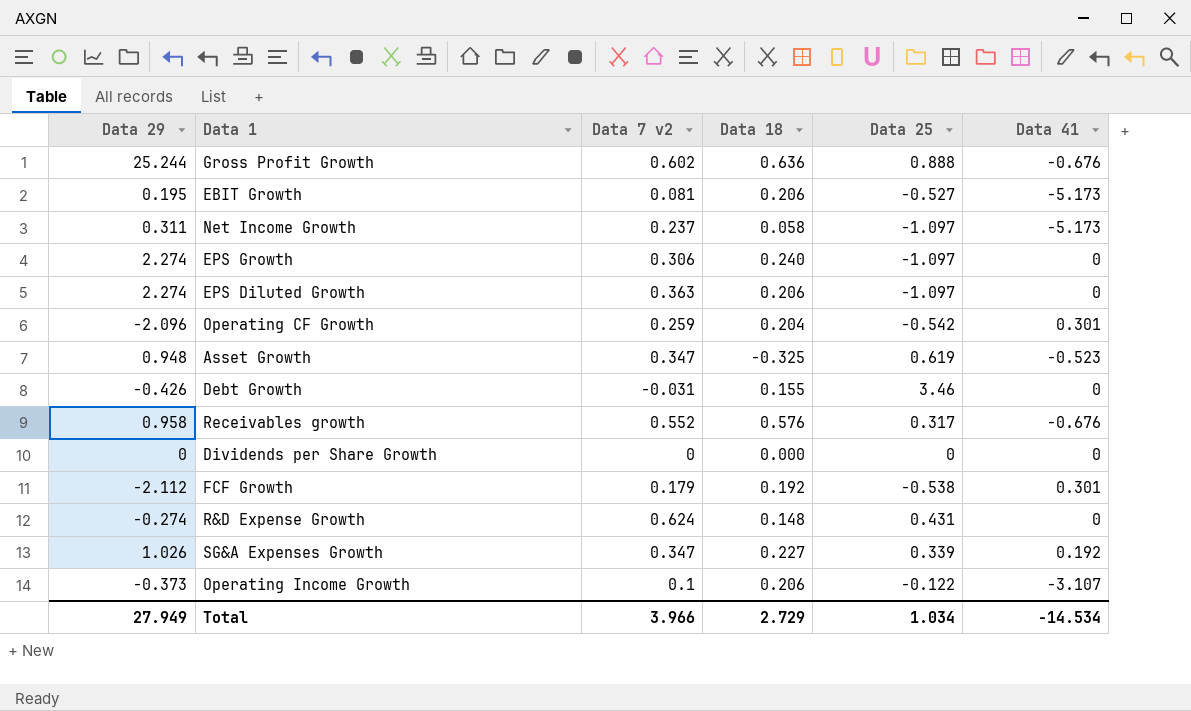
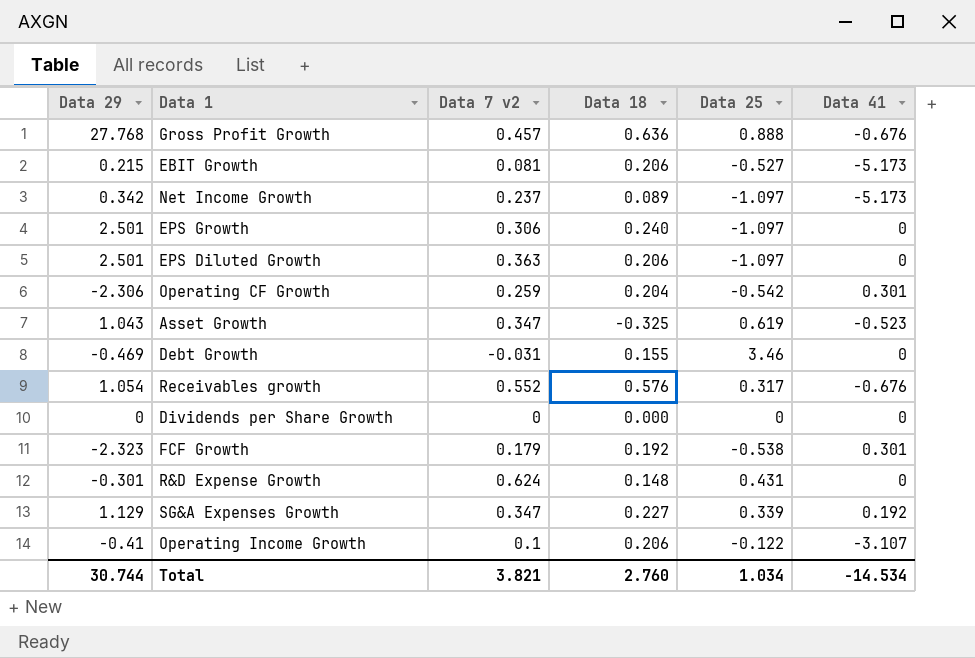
Gross Profit Growth | Data 29: 25.244 -> 27.768
Gross Profit Growth | Data 7 v2: 0.602 -> 0.457
EBIT Growth | Data 29: 0.195 -> 0.215
Net Income Growth | Data 29: 0.311 -> 0.342
Net Income Growth | Data 18: 0.058 -> 0.089
EPS Growth | Data 29: 2.274 -> 2.501
EPS Diluted Growth | Data 29: 2.274 -> 2.501
Operating CF Growth | Data 29: -2.096 -> -2.306
Asset Growth | Data 29: 0.948 -> 1.043
Debt Growth | Data 29: -0.426 -> -0.469
Receivables growth | Data 29: 0.958 -> 1.054
FCF Growth | Data 29: -2.112 -> -2.323
R&D Expense Growth | Data 29: -0.274 -> -0.301
SG&A Expenses Growth | Data 29: 1.026 -> 1.129
Operating Income Growth | Data 29: -0.373 -> -0.41
Total | Data 29: 27.949 -> 30.744
Total | Data 7 v2: 3.966 -> 3.821
Total | Data 18: 2.729 -> 2.760

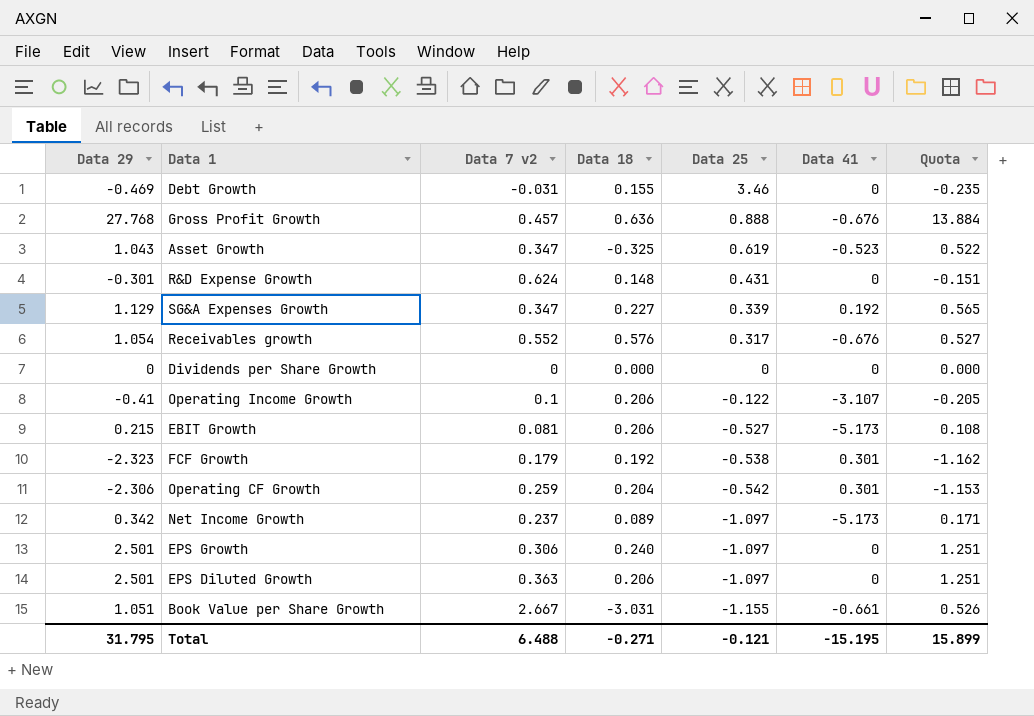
row order: none -> Data 25 descending
column Quota | formula: none -> [Data 29] * 0.5
row Book Value per Share Growth: none -> 1.051 | 2.667 | -3.031 | -1.155 | -0.661 | 0.526
Total | Data 29: 30.744 -> 31.795
Total | Data 7 v2: 3.821 -> 6.488
Total | Data 18: 2.760 -> -0.271
Total | Data 25: 1.034 -> -0.121
Total | Data 41: -14.534 -> -15.195

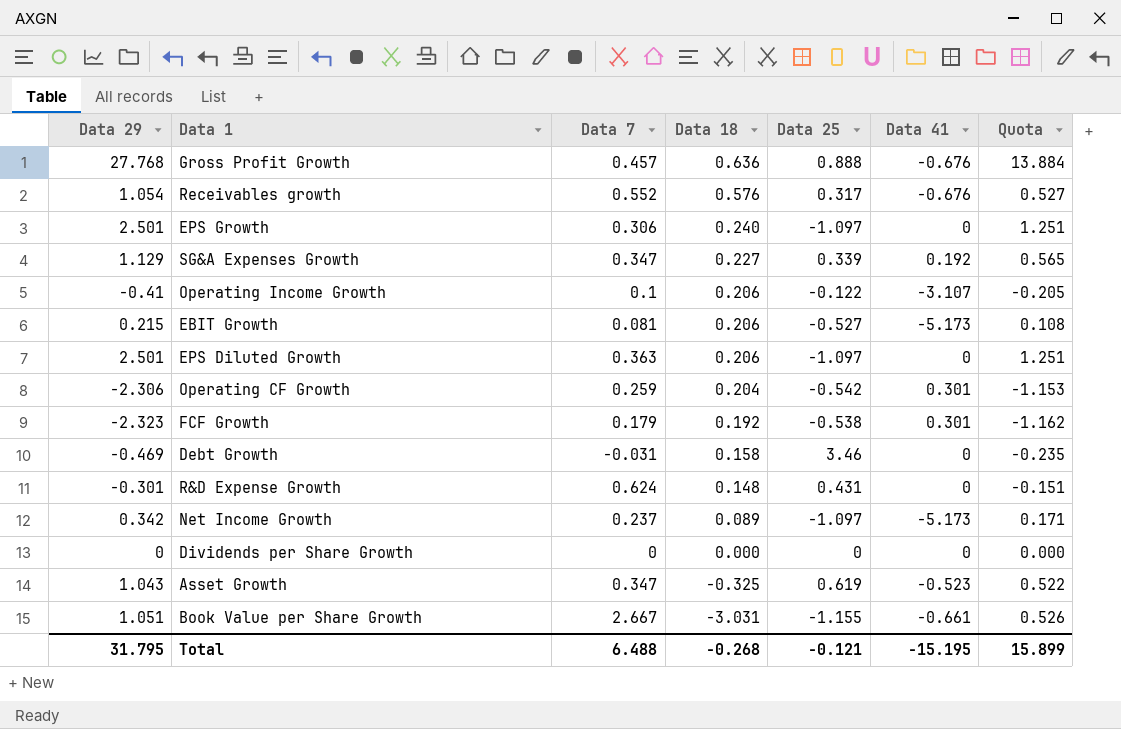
row order: Data 25 descending -> Data 18 descending
column name: Data 7 v2 -> Data 7
Debt Growth | Data 18: 0.155 -> 0.158
Total | Data 18: -0.271 -> -0.268

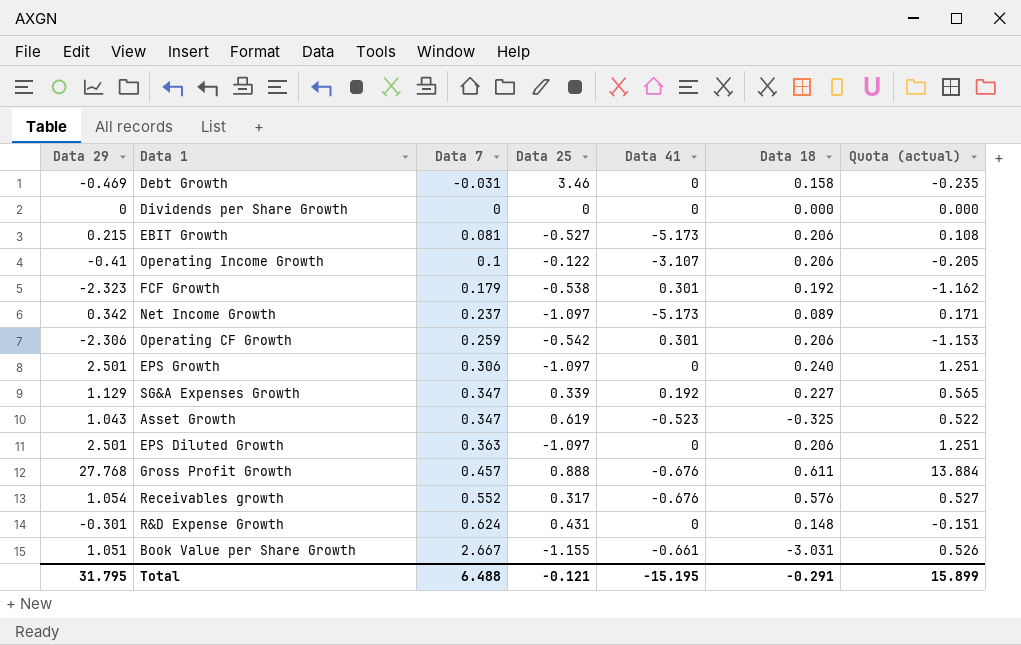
row order: Data 18 descending -> Data 7 ascending
column Data 18 | position: 4 -> 6
column name: Quota -> Quota (actual)
Operating CF Growth | Data 18: 0.204 -> 0.206
Gross Profit Growth | Data 18: 0.636 -> 0.611
Total | Data 18: -0.268 -> -0.291

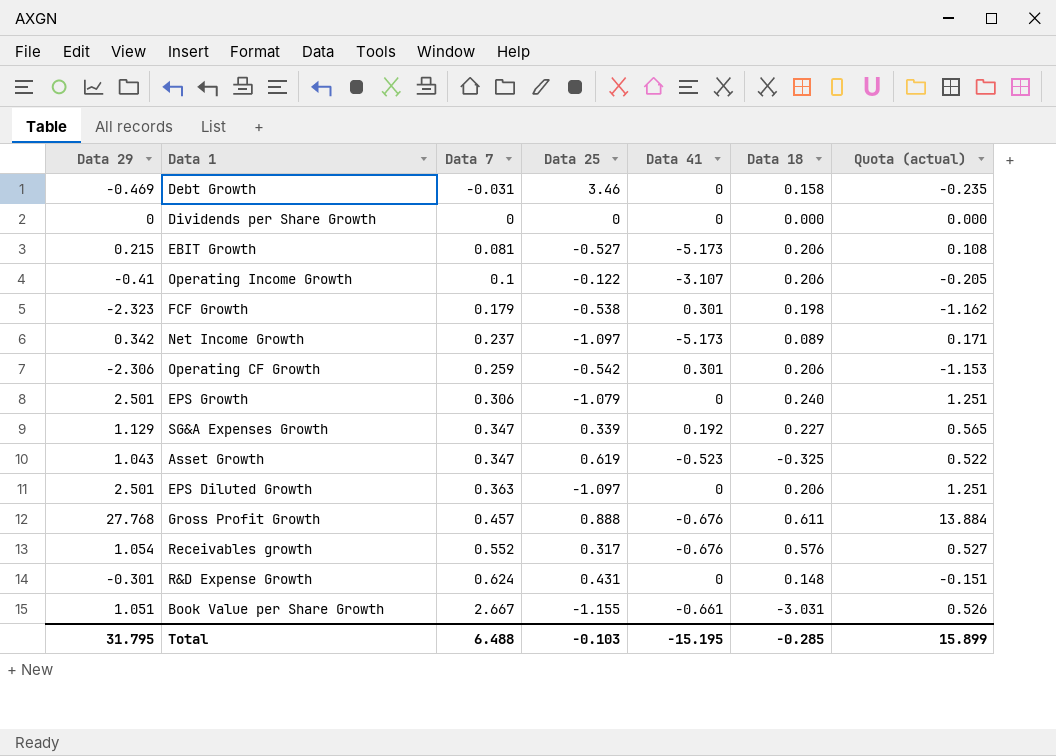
FCF Growth | Data 18: 0.192 -> 0.198
EPS Growth | Data 25: -1.097 -> -1.079
Total | Data 25: -0.121 -> -0.103
Total | Data 18: -0.291 -> -0.285

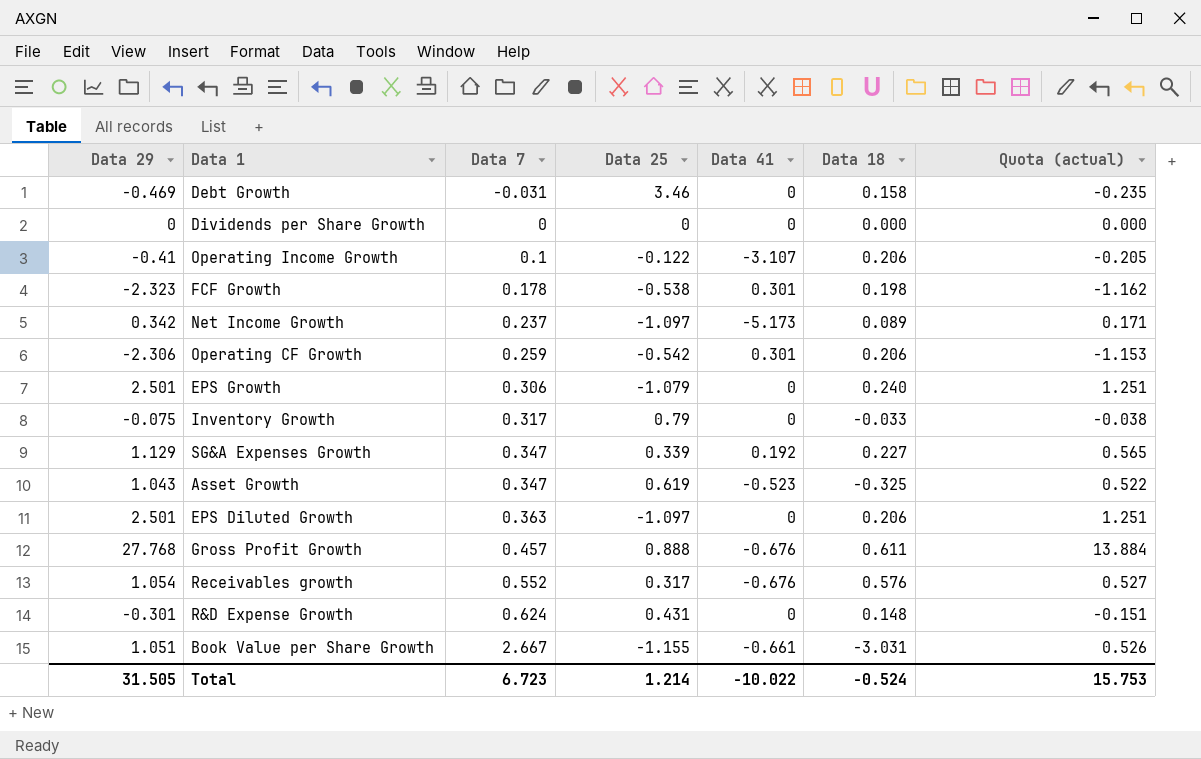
row EBIT Growth: 0.215 | 0.081 | -0.527 | -5.173 | 0.206 | 0.108 -> none
FCF Growth | Data 7: 0.179 -> 0.178
row Inventory Growth: none -> -0.075 | 0.317 | 0.79 | 0 | -0.033 | -0.038
Total | Data 29: 31.795 -> 31.505
Total | Data 7: 6.488 -> 6.723
Total | Data 25: -0.103 -> 1.214
Total | Data 41: -15.195 -> -10.022
Total | Data 18: -0.285 -> -0.524
Total | Quota (actual): 15.899 -> 15.753

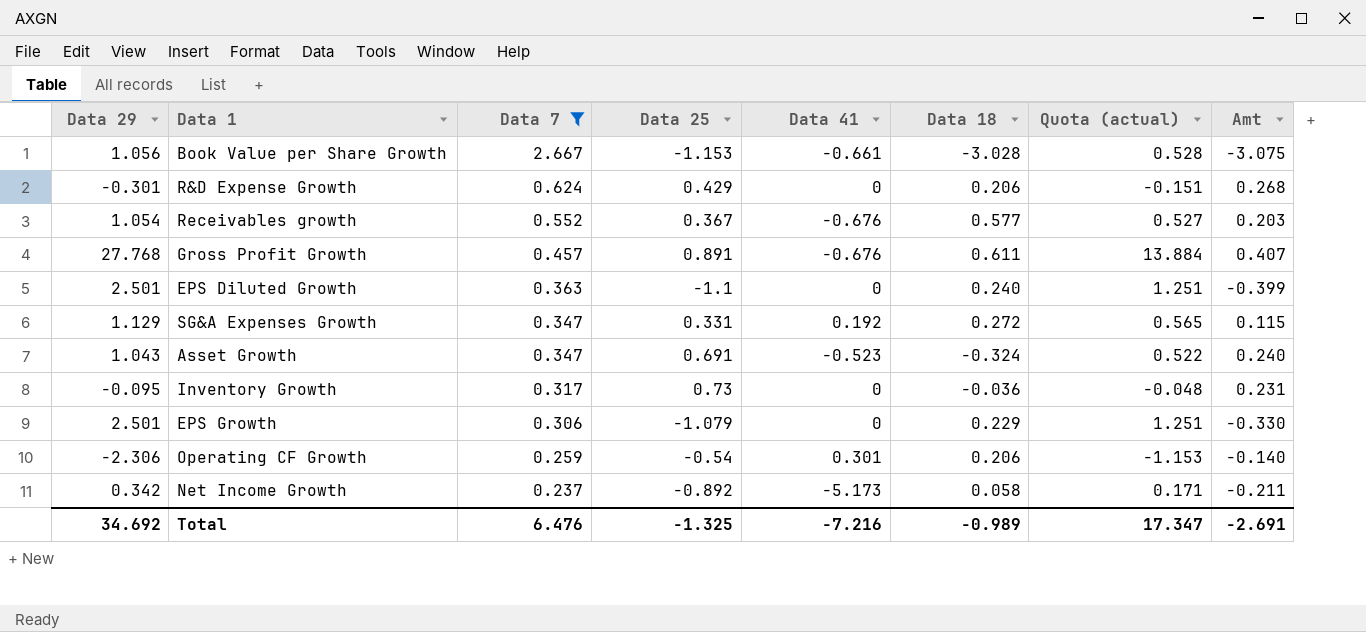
filter: none -> Data 7 >= 0.237
row order: Data 7 ascending -> Data 7 descending
column Amt | formula: none -> [Data 7] * [Data 25]
Book Value per Share Growth | Data 29: 1.051 -> 1.056
Book Value per Share Growth | Data 25: -1.155 -> -1.153
Book Value per Share Growth | Data 18: -3.031 -> -3.028
Book Value per Share Growth | Quota (actual): 0.526 -> 0.528
R&D Expense Growth | Data 25: 0.431 -> 0.429
R&D Expense Growth | Data 18: 0.148 -> 0.206
Receivables growth | Data 25: 0.317 -> 0.367
Receivables growth | Data 18: 0.576 -> 0.577
Gross Profit Growth | Data 25: 0.888 -> 0.891
EPS Diluted Growth | Data 25: -1.097 -> -1.1
EPS Diluted Growth | Data 18: 0.206 -> 0.240
SG&A Expenses Growth | Data 25: 0.339 -> 0.331
SG&A Expenses Growth | Data 18: 0.227 -> 0.272
Asset Growth | Data 25: 0.619 -> 0.691
Asset Growth | Data 18: -0.325 -> -0.324
Inventory Growth | Data 29: -0.075 -> -0.095
Inventory Growth | Data 25: 0.79 -> 0.73
Inventory Growth | Data 18: -0.033 -> -0.036
Inventory Growth | Quota (actual): -0.038 -> -0.048
EPS Growth | Data 18: 0.240 -> 0.229
Operating CF Growth | Data 25: -0.542 -> -0.54
Net Income Growth | Data 25: -1.097 -> -0.892
Net Income Growth | Data 18: 0.089 -> 0.058
Total | Data 29: 31.505 -> 34.692
Total | Data 7: 6.723 -> 6.476
Total | Data 25: 1.214 -> -1.325
Total | Data 41: -10.022 -> -7.216
Total | Data 18: -0.524 -> -0.989
Total | Quota (actual): 15.753 -> 17.347

